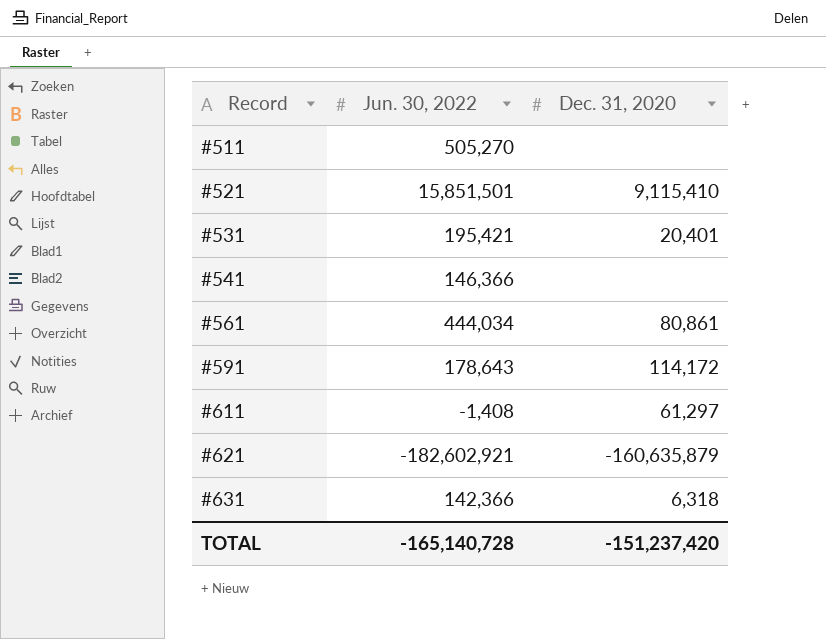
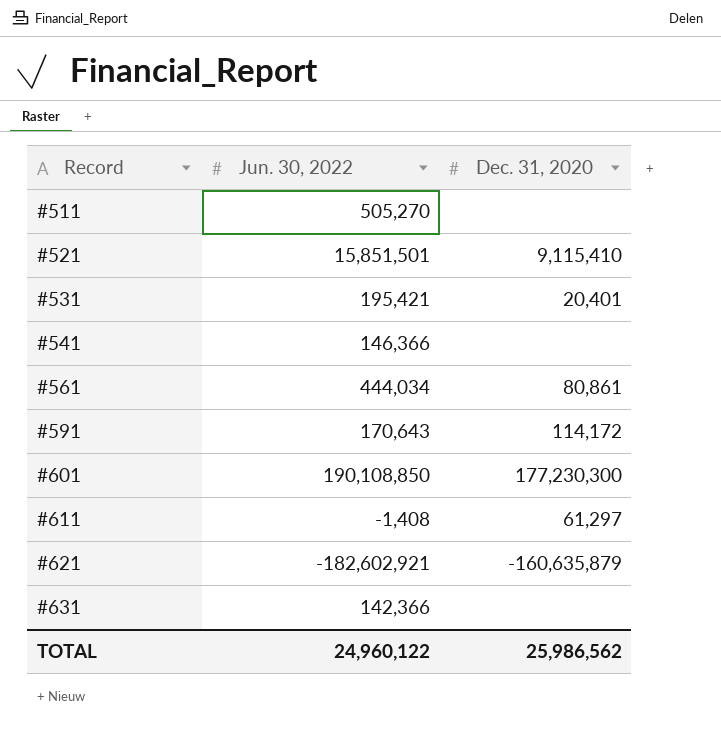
#591 | Jun. 30, 2022: 178,643 -> 170,643
row #601: none -> 190,108,850 | 177,230,300
#631 | Dec. 31, 2020: 6,318 -> none
TOTAL | Jun. 30, 2022: -165,140,728 -> 24,960,122
TOTAL | Dec. 31, 2020: -151,237,420 -> 25,986,562

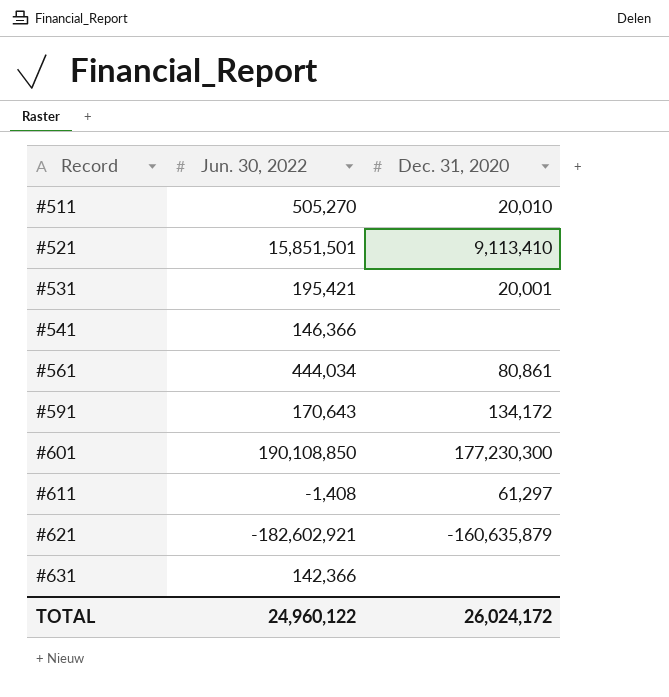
#511 | Dec. 31, 2020: none -> 20,010
#521 | Dec. 31, 2020: 9,115,410 -> 9,113,410
#531 | Dec. 31, 2020: 20,401 -> 20,001
#591 | Dec. 31, 2020: 114,172 -> 134,172
TOTAL | Dec. 31, 2020: 25,986,562 -> 26,024,172

